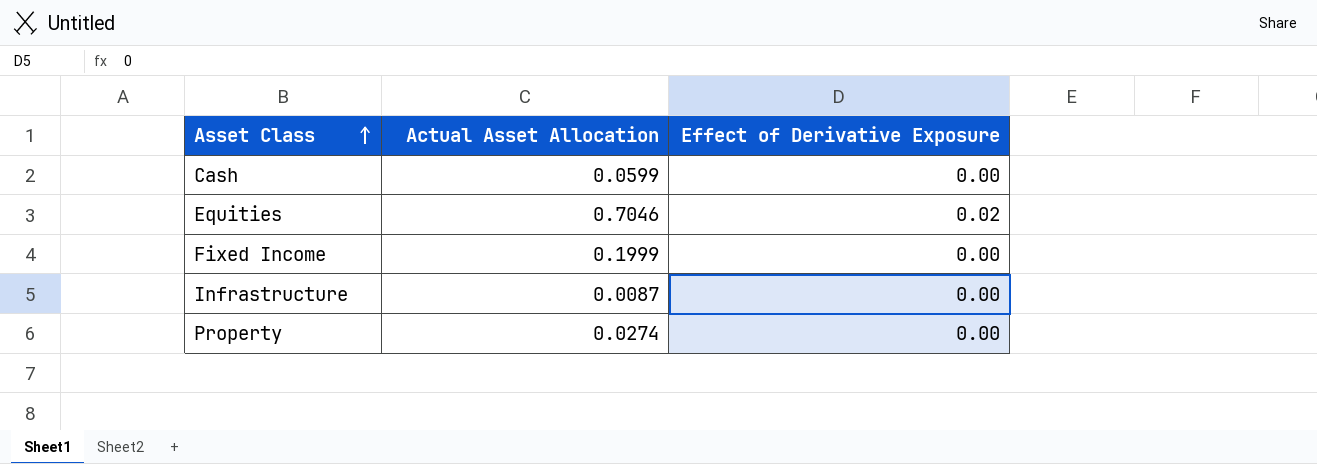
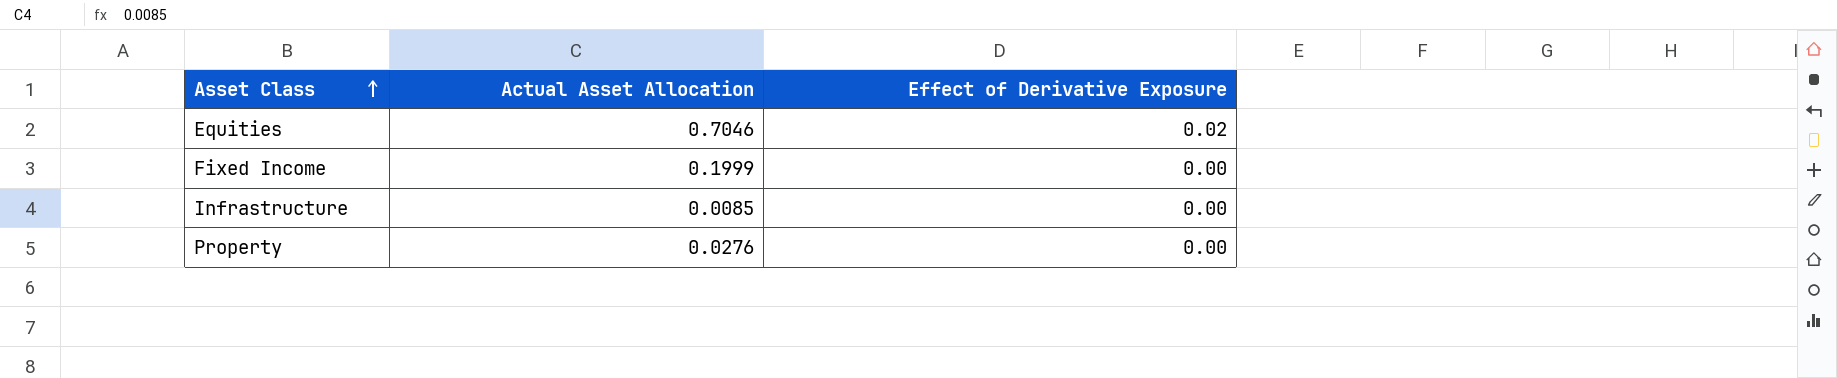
row Cash: 0.0599 | 0.00 -> none
Infrastructure | Actual Asset Allocation: 0.0087 -> 0.0085
Property | Actual Asset Allocation: 0.0274 -> 0.0276

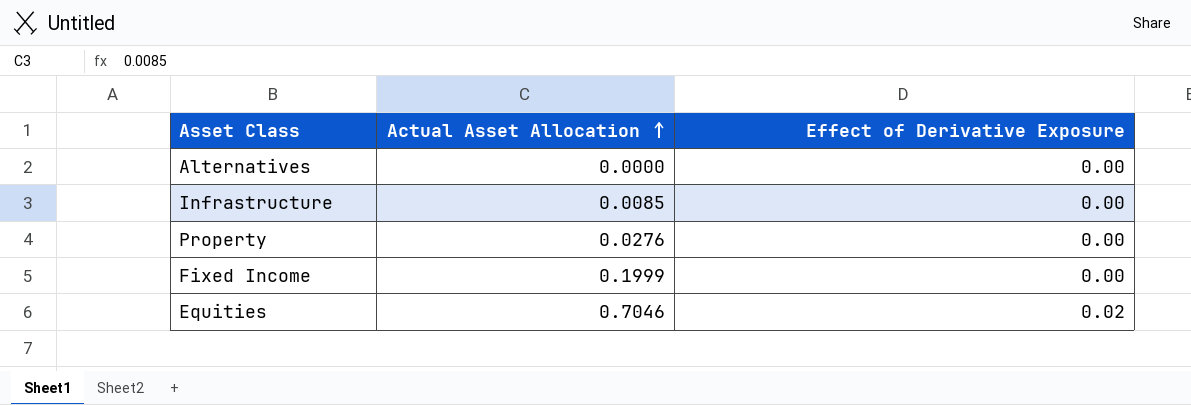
row order: Asset Class ascending -> Actual Asset Allocation ascending
row Alternatives: none -> 0.0000 | 0.00

